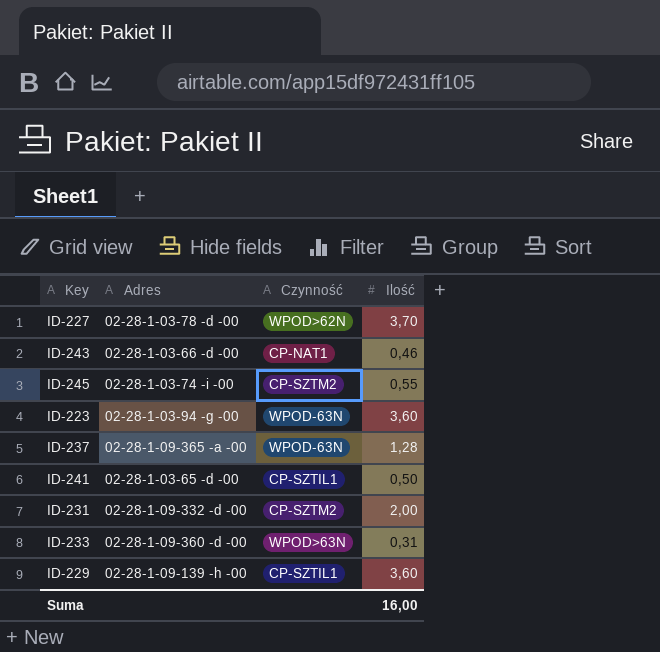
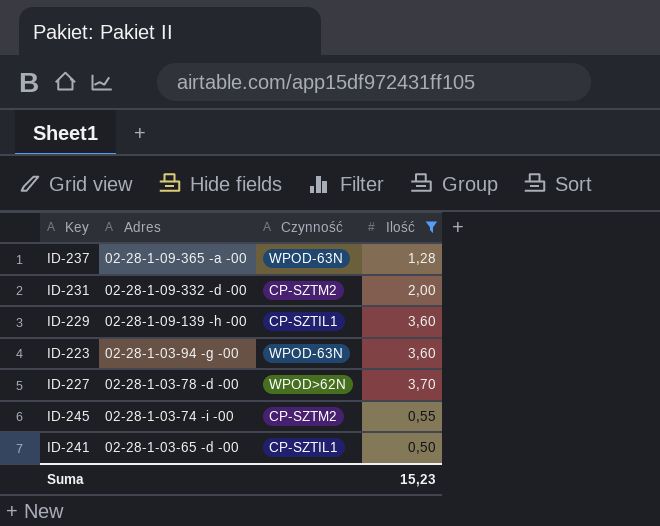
filter: none -> Ilość >= 0,50
row order: none -> Adres descending
Suma | Ilość: 16,00 -> 15,23

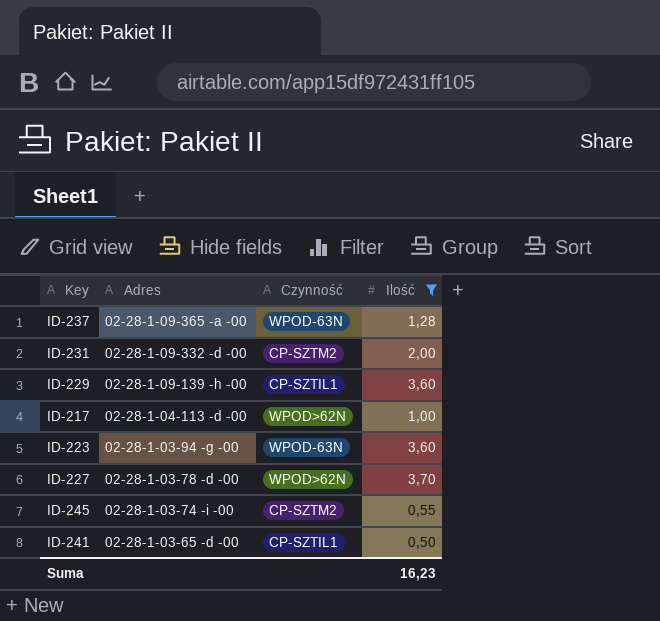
row ID-217: none -> 02-28-1-04-113 -d -00 | WPOD>62N | 1,00
Suma | Ilość: 15,23 -> 16,23

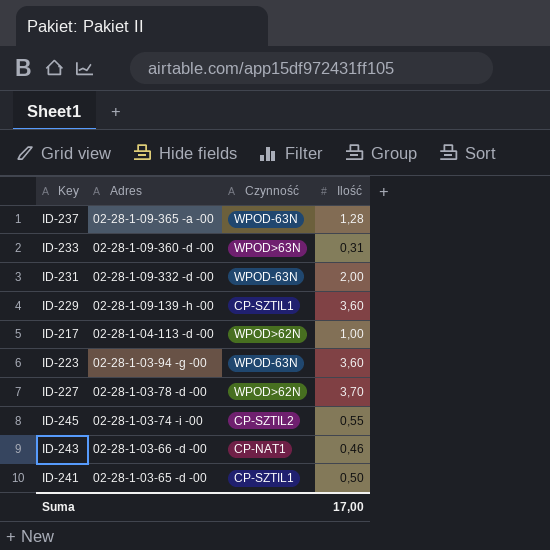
filter: Ilość >= 0,50 -> none
ID-231 | Czynność: CP-SZTM2 -> WPOD-63N
ID-245 | Czynność: CP-SZTM2 -> CP-SZTIL2
Suma | Ilość: 16,23 -> 17,00

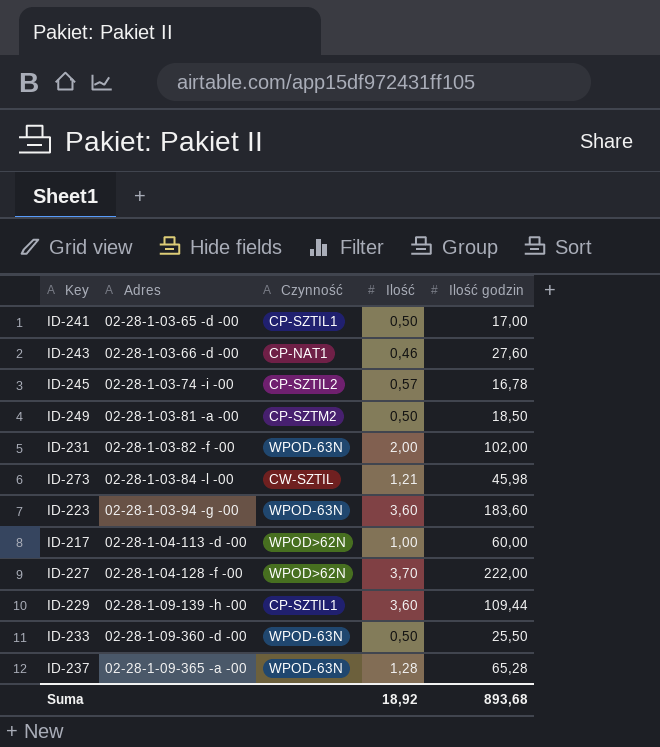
row order: Adres descending -> Adres ascending
column Ilość godzin | position: none -> 5
ID-245 | Ilość: 0,55 -> 0,57
row ID-249: none -> 02-28-1-03-81 -a -00 | CP-SZTM2 | 0,50 | 18,50
ID-231 | Adres: 02-28-1-09-332 -d -00 -> 02-28-1-03-82 -f -00
row ID-273: none -> 02-28-1-03-84 -l -00 | CW-SZTIL | 1,21 | 45,98
ID-227 | Adres: 02-28-1-03-78 -d -00 -> 02-28-1-04-128 -f -00
ID-233 | Czynność: WPOD>63N -> WPOD-63N
ID-233 | Ilość: 0,31 -> 0,50
Suma | Ilość: 17,00 -> 18,92

